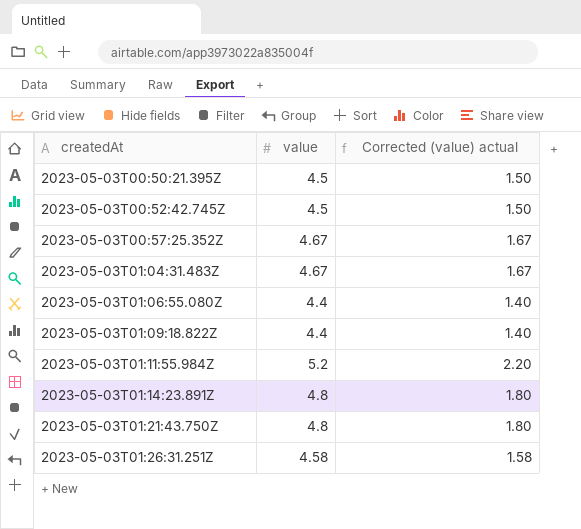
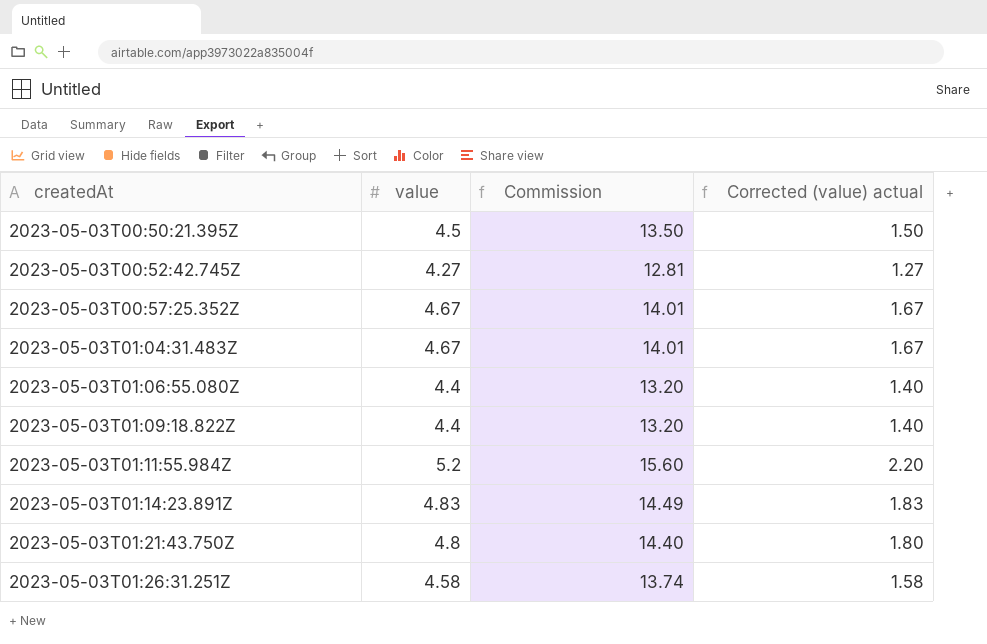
column Commission | formula: none -> [value] * 3
2023-05-03T00:52:42.745Z | value: 4.5 -> 4.27
2023-05-03T00:52:42.745Z | Corrected (value) actual: 1.50 -> 1.27
2023-05-03T01:14:23.891Z | value: 4.8 -> 4.83
2023-05-03T01:14:23.891Z | Corrected (value) actual: 1.80 -> 1.83

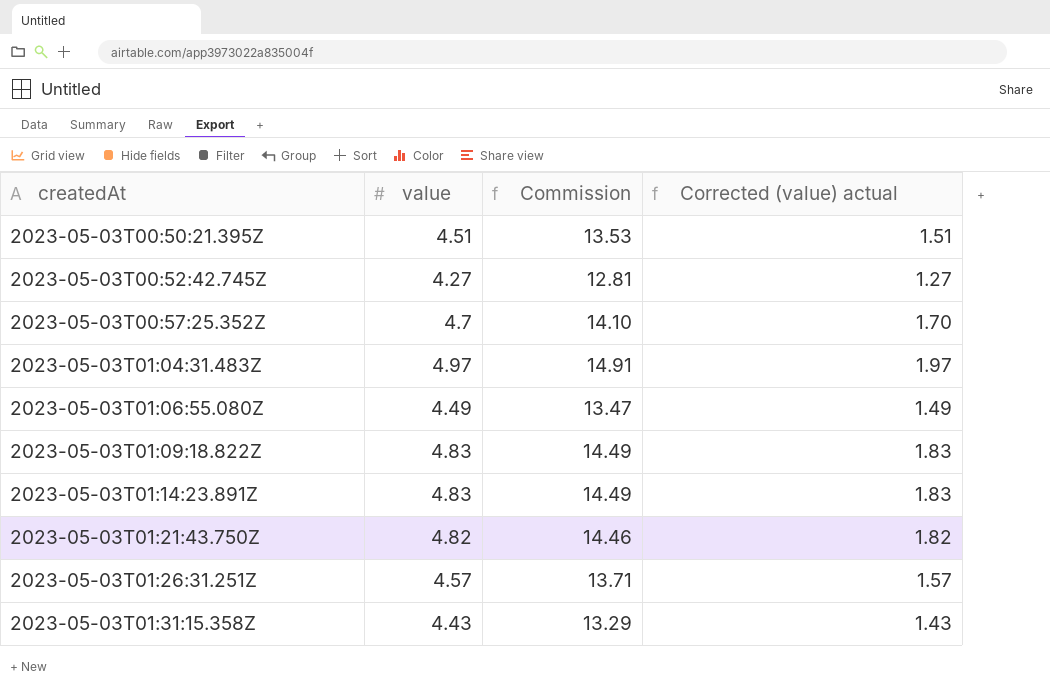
row 2023-05-03T01:11:55.984Z: 5.2 | 15.60 | 2.20 -> none
2023-05-03T00:50:21.395Z | value: 4.5 -> 4.51
2023-05-03T00:50:21.395Z | Commission: 13.50 -> 13.53
2023-05-03T00:50:21.395Z | Corrected (value) actual: 1.50 -> 1.51
2023-05-03T00:57:25.352Z | value: 4.67 -> 4.7
2023-05-03T00:57:25.352Z | Commission: 14.01 -> 14.10
2023-05-03T00:57:25.352Z | Corrected (value) actual: 1.67 -> 1.70
2023-05-03T01:04:31.483Z | value: 4.67 -> 4.97
2023-05-03T01:04:31.483Z | Commission: 14.01 -> 14.91
2023-05-03T01:04:31.483Z | Corrected (value) actual: 1.67 -> 1.97
2023-05-03T01:06:55.080Z | value: 4.4 -> 4.49
2023-05-03T01:06:55.080Z | Commission: 13.20 -> 13.47
2023-05-03T01:06:55.080Z | Corrected (value) actual: 1.40 -> 1.49
2023-05-03T01:09:18.822Z | value: 4.4 -> 4.83
2023-05-03T01:09:18.822Z | Commission: 13.20 -> 14.49
2023-05-03T01:09:18.822Z | Corrected (value) actual: 1.40 -> 1.83
2023-05-03T01:21:43.750Z | value: 4.8 -> 4.82
2023-05-03T01:21:43.750Z | Commission: 14.40 -> 14.46
2023-05-03T01:21:43.750Z | Corrected (value) actual: 1.80 -> 1.82
2023-05-03T01:26:31.251Z | value: 4.58 -> 4.57
2023-05-03T01:26:31.251Z | Commission: 13.74 -> 13.71
2023-05-03T01:26:31.251Z | Corrected (value) actual: 1.58 -> 1.57
row 2023-05-03T01:31:15.358Z: none -> 4.43 | 13.29 | 1.43

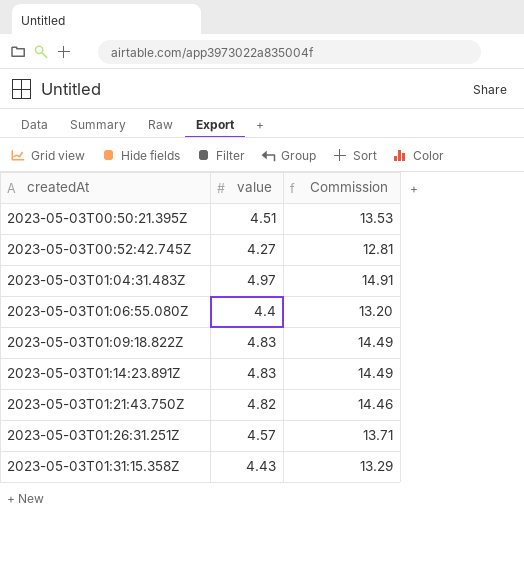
column Corrected (value) actual | formula: [value] - 3 -> none
row 2023-05-03T00:57:25.352Z: 4.7 | 14.10 | 1.70 -> none
2023-05-03T01:06:55.080Z | value: 4.49 -> 4.4
2023-05-03T01:06:55.080Z | Commission: 13.47 -> 13.20

